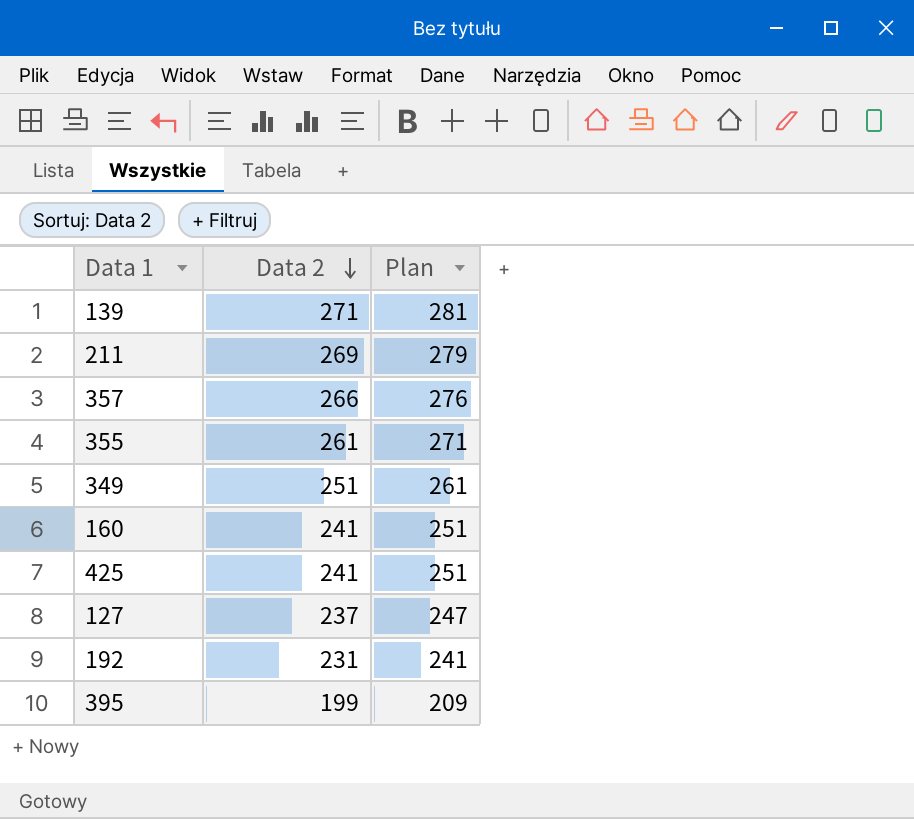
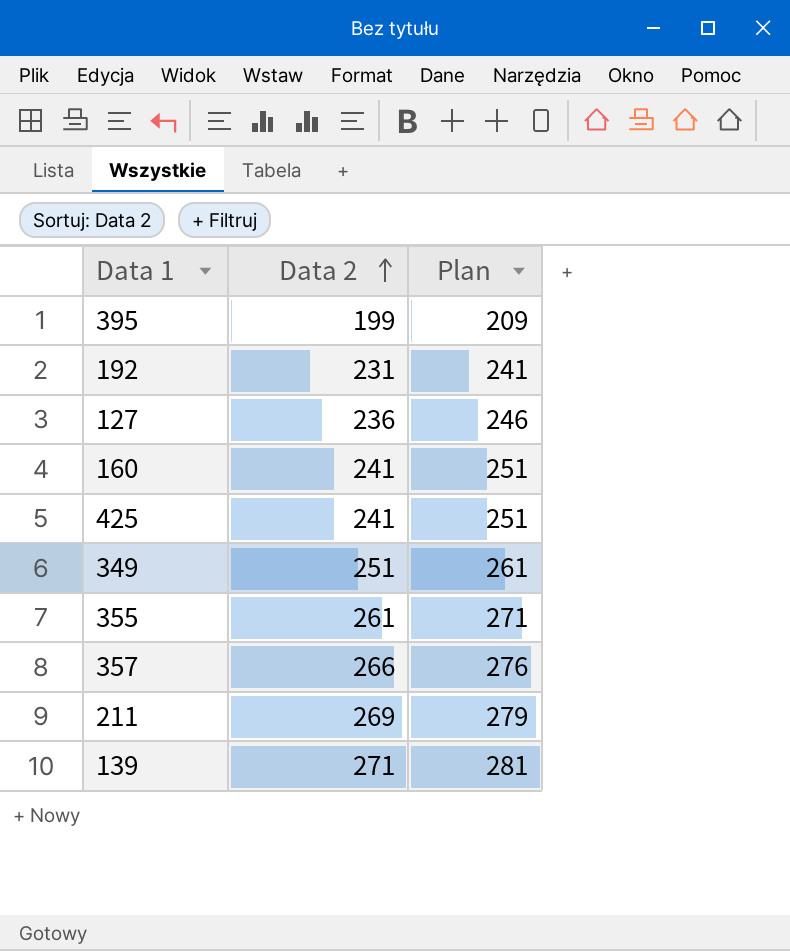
row order: Data 2 descending -> Data 2 ascending
127 | Data 2: 237 -> 236
127 | Plan: 247 -> 246

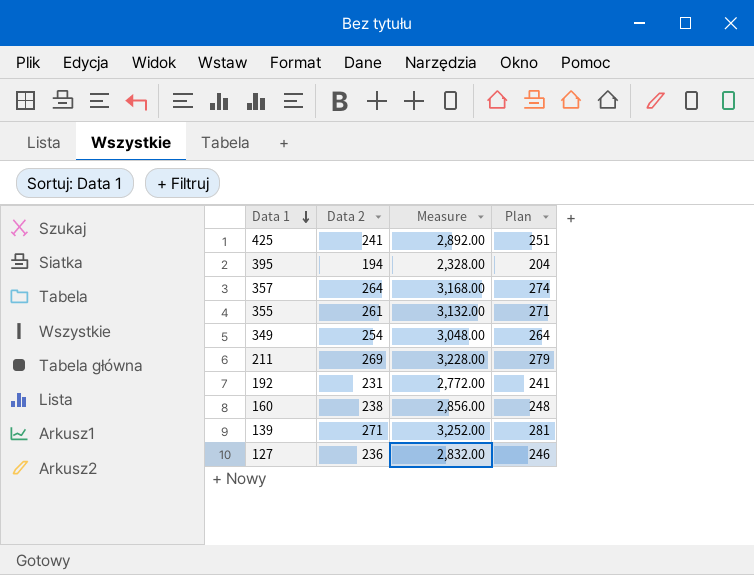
row order: Data 2 ascending -> Data 1 descending
column Measure | formula: none -> [Data 2] * 12
395 | Data 2: 199 -> 194
395 | Plan: 209 -> 204
357 | Data 2: 266 -> 264
357 | Plan: 276 -> 274
349 | Data 2: 251 -> 254
349 | Plan: 261 -> 264
160 | Data 2: 241 -> 238
160 | Plan: 251 -> 248

